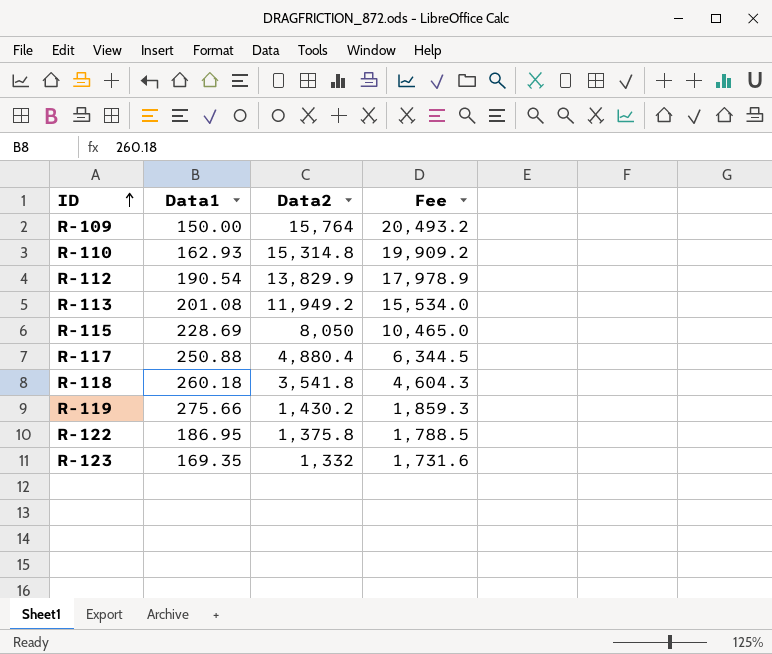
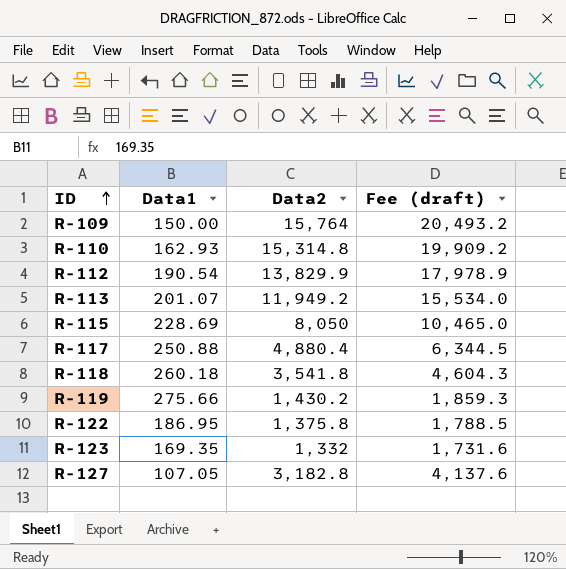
column name: Fee -> Fee (draft)
R-113 | Data1: 201.08 -> 201.07
row R-127: none -> 107.05 | 3,182.8 | 4,137.6

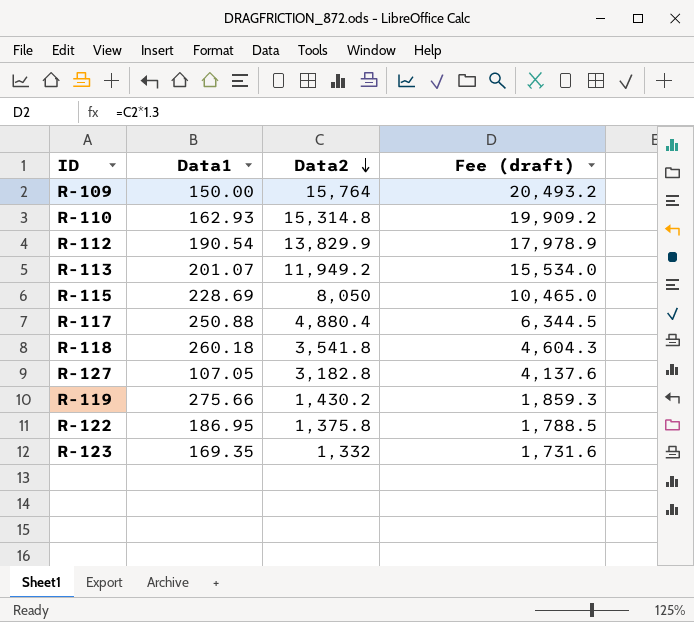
row order: ID ascending -> Data2 descending

